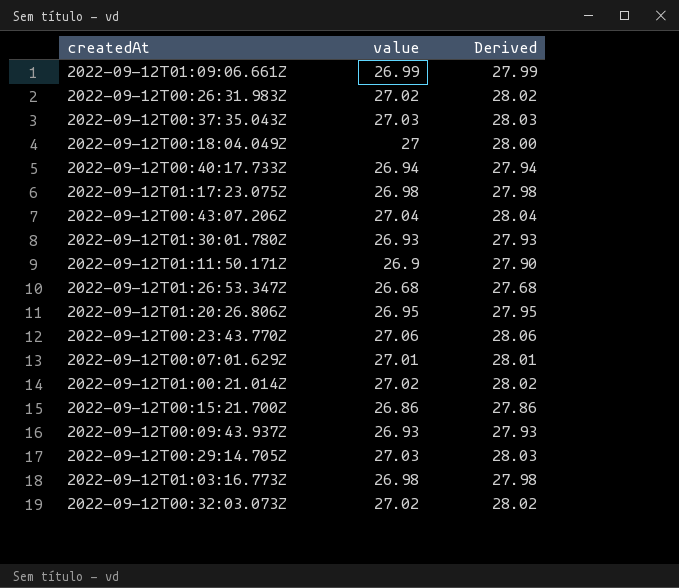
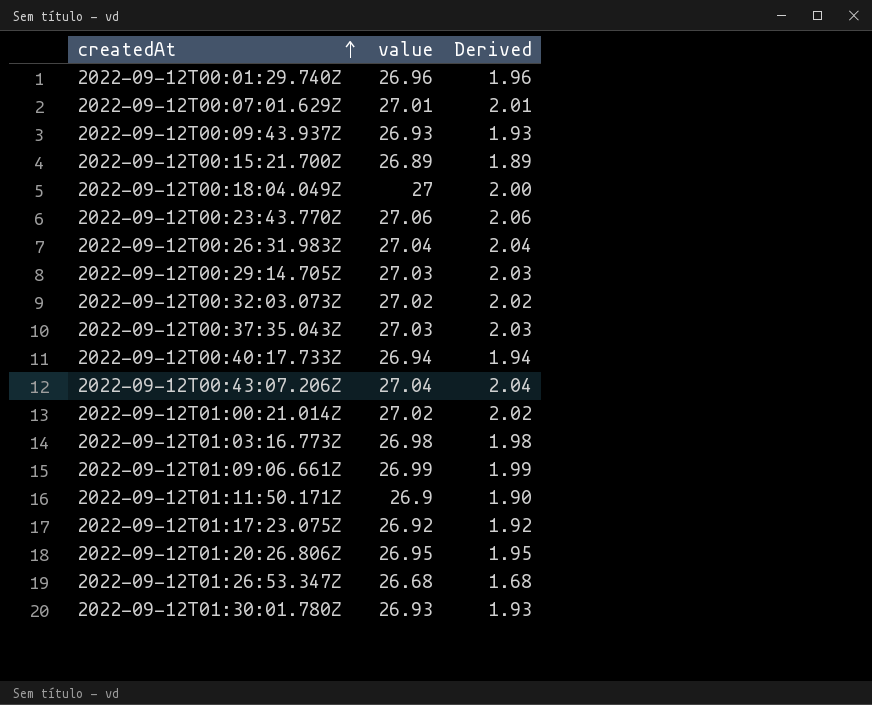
row order: none -> createdAt ascending
column Derived | formula: [value] + 1 -> [value] - 25
row 2022-09-12T00:01:29.740Z: none -> 26.96 | 1.96
2022-09-12T00:15:21.700Z | value: 26.86 -> 26.89
2022-09-12T00:26:31.983Z | value: 27.02 -> 27.04
2022-09-12T01:17:23.075Z | value: 26.98 -> 26.92

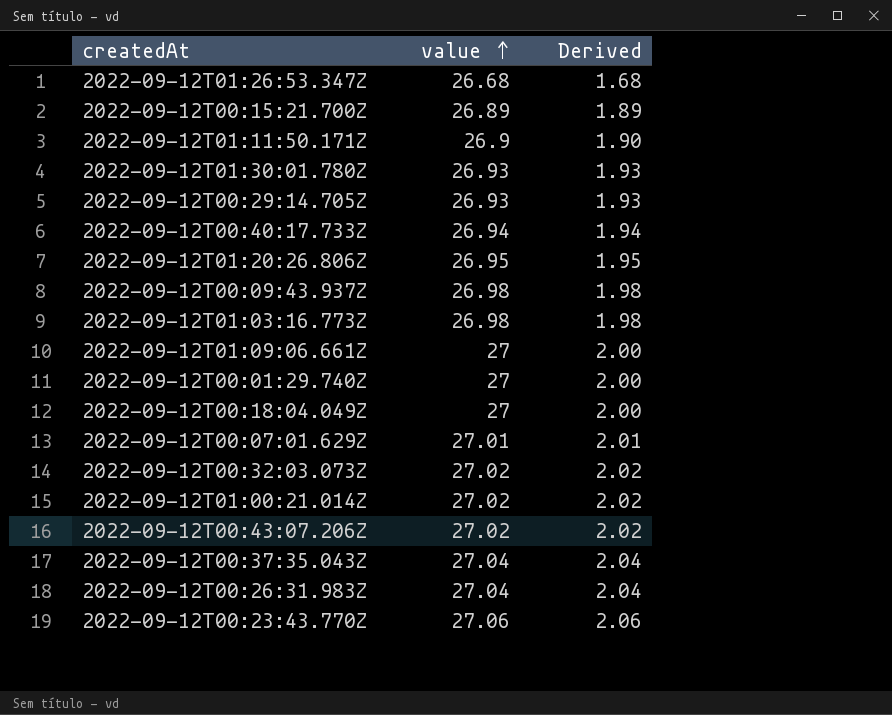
row order: createdAt ascending -> value ascending
row 2022-09-12T01:17:23.075Z: 26.92 | 1.92 -> none
2022-09-12T00:29:14.705Z | value: 27.03 -> 26.93
2022-09-12T00:29:14.705Z | Derived: 2.03 -> 1.93
2022-09-12T00:09:43.937Z | value: 26.93 -> 26.98
2022-09-12T00:09:43.937Z | Derived: 1.93 -> 1.98
2022-09-12T01:09:06.661Z | value: 26.99 -> 27
2022-09-12T01:09:06.661Z | Derived: 1.99 -> 2.00
2022-09-12T00:01:29.740Z | value: 26.96 -> 27
2022-09-12T00:01:29.740Z | Derived: 1.96 -> 2.00
2022-09-12T00:43:07.206Z | value: 27.04 -> 27.02
2022-09-12T00:43:07.206Z | Derived: 2.04 -> 2.02
2022-09-12T00:37:35.043Z | value: 27.03 -> 27.04
2022-09-12T00:37:35.043Z | Derived: 2.03 -> 2.04

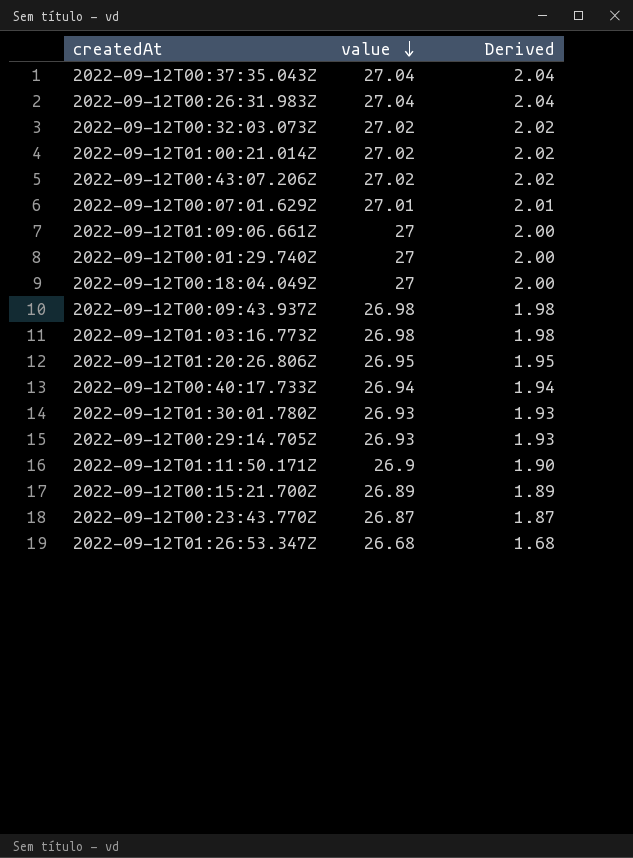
row order: value ascending -> value descending
2022-09-12T00:23:43.770Z | value: 27.06 -> 26.87
2022-09-12T00:23:43.770Z | Derived: 2.06 -> 1.87

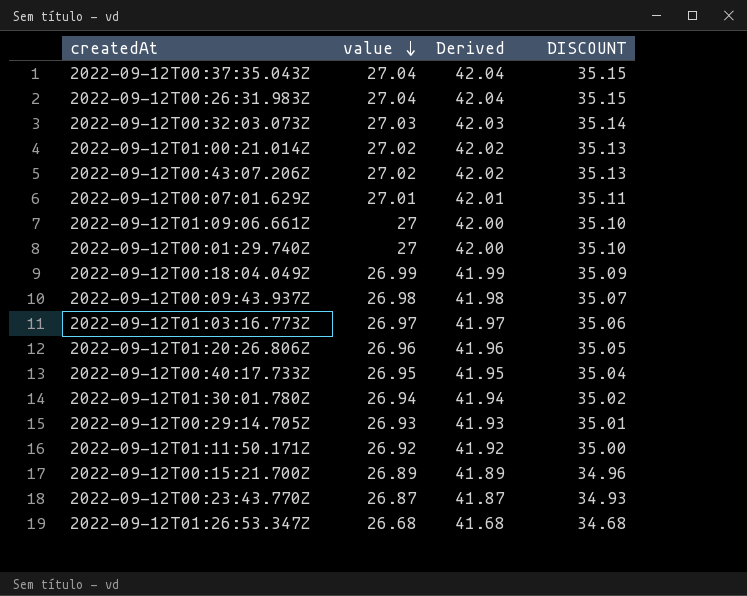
column Derived | formula: [value] - 25 -> [value] + 15
column DISCOUNT | formula: none -> [value] * 1.3
2022-09-12T00:32:03.073Z | value: 27.02 -> 27.03
2022-09-12T00:18:04.049Z | value: 27 -> 26.99
2022-09-12T01:03:16.773Z | value: 26.98 -> 26.97
2022-09-12T01:20:26.806Z | value: 26.95 -> 26.96
2022-09-12T00:40:17.733Z | value: 26.94 -> 26.95
2022-09-12T01:30:01.780Z | value: 26.93 -> 26.94
2022-09-12T01:11:50.171Z | value: 26.9 -> 26.92

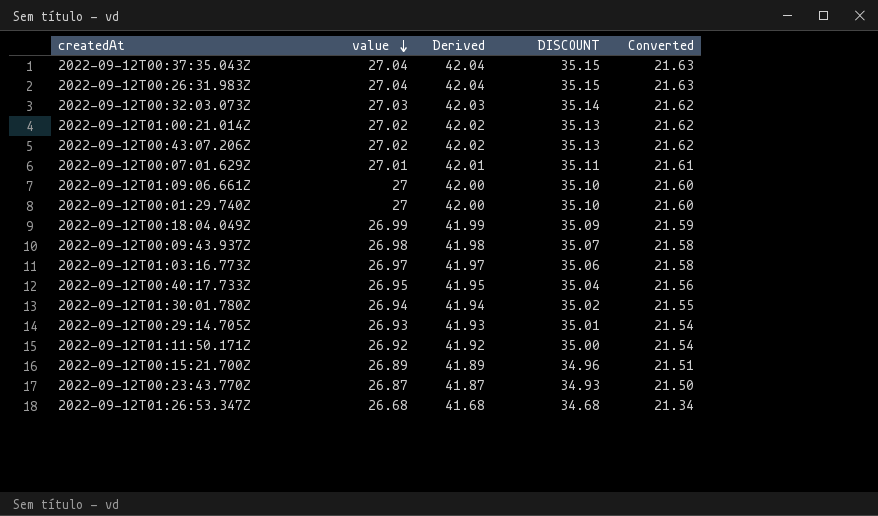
column Converted | formula: none -> [value] * 0.8
row 2022-09-12T01:20:26.806Z: 26.96 | 41.96 | 35.05 -> none

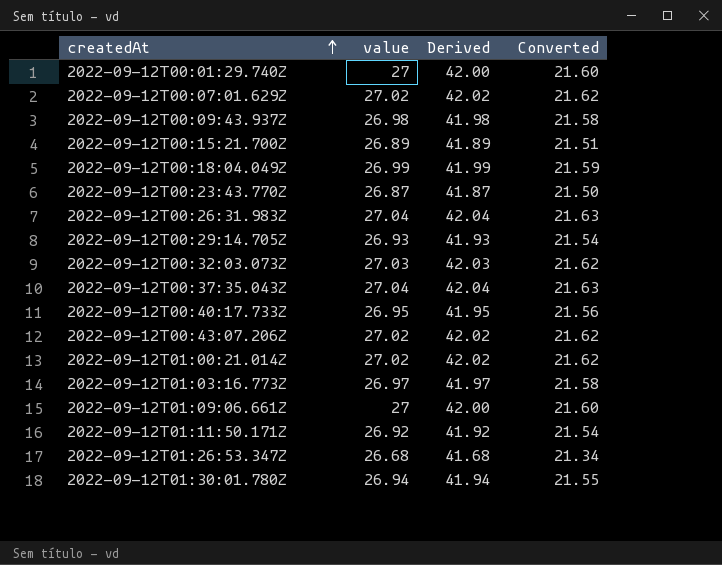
row order: value descending -> createdAt ascending
column DISCOUNT | formula: [value] * 1.3 -> none
2022-09-12T00:07:01.629Z | value: 27.01 -> 27.02
2022-09-12T00:07:01.629Z | Derived: 42.01 -> 42.02
2022-09-12T00:07:01.629Z | Converted: 21.61 -> 21.62

